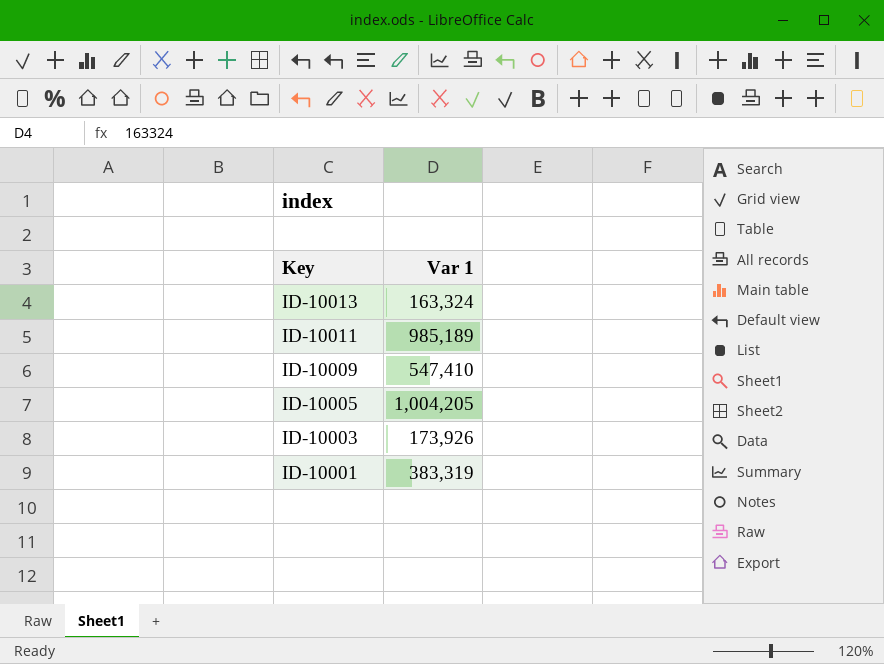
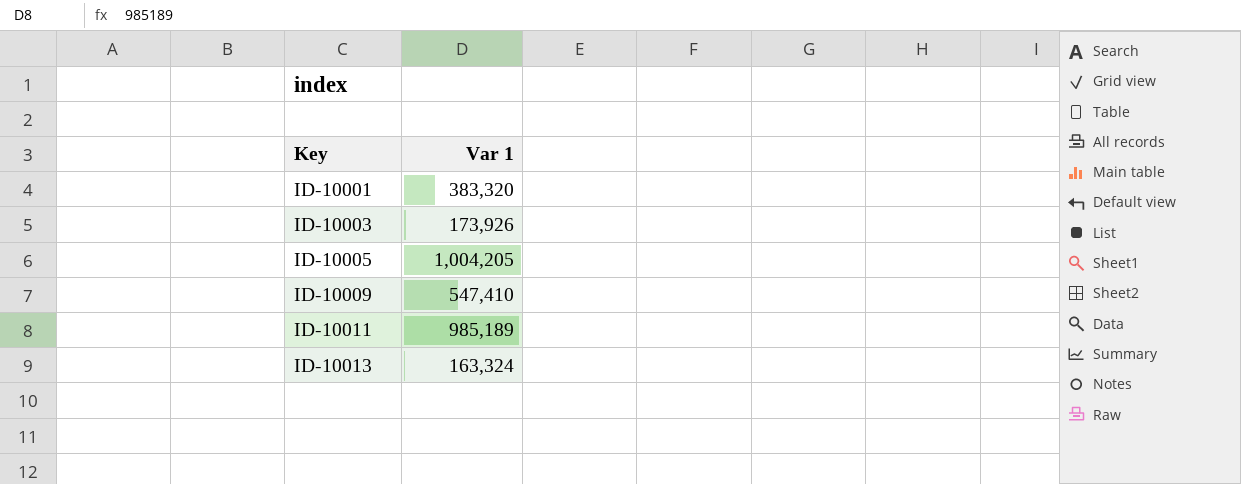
row order: Key descending -> Key ascending
ID-10001 | Var 1: 383,319 -> 383,320

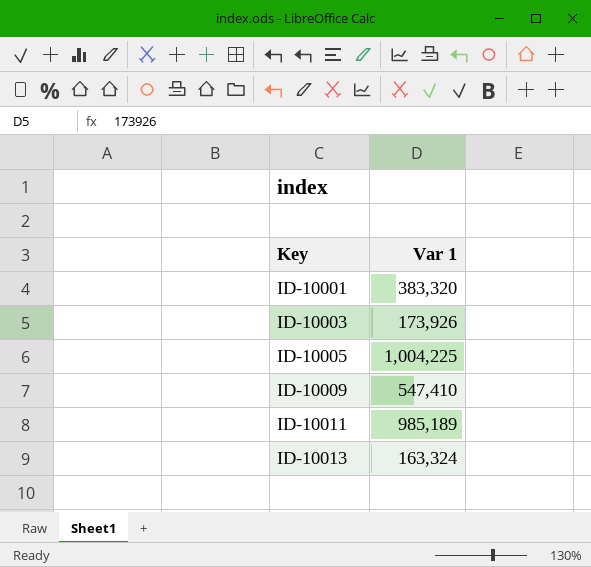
ID-10005 | Var 1: 1,004,205 -> 1,004,225

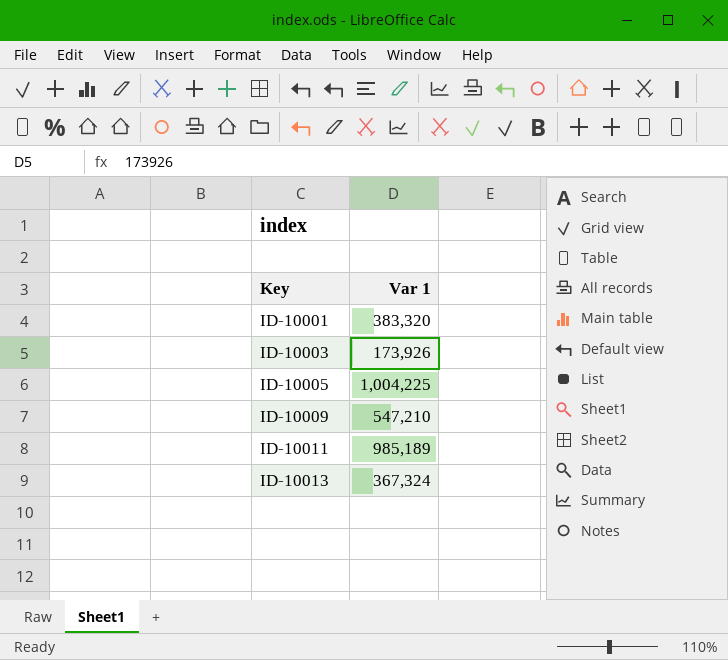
ID-10009 | Var 1: 547,410 -> 547,210
ID-10013 | Var 1: 163,324 -> 367,324

